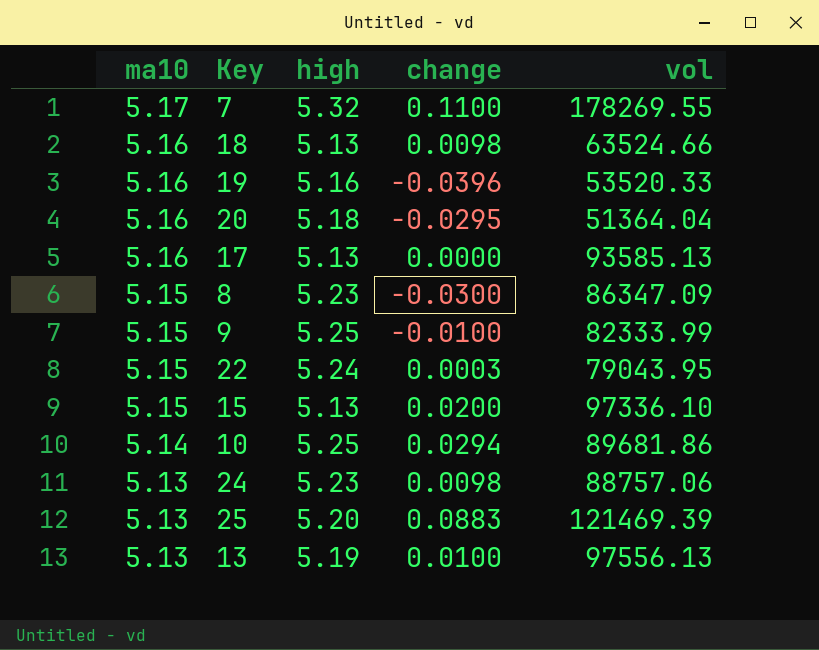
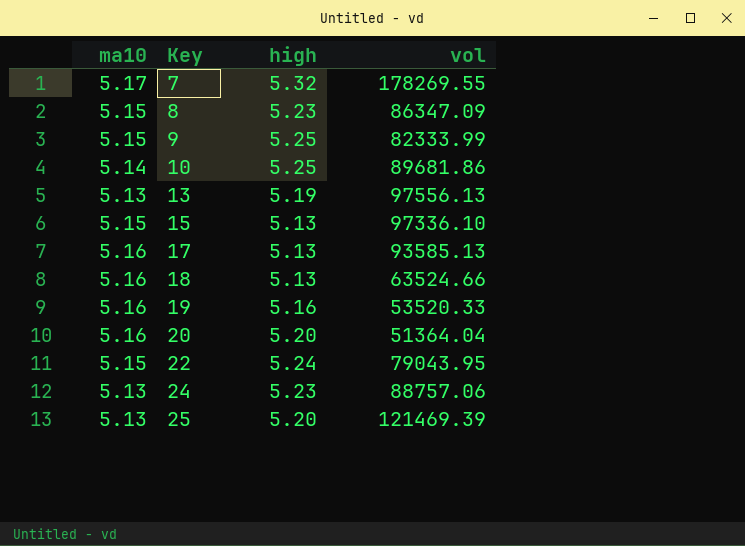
row order: ma10 descending -> Key ascending
column change | position: 4 -> none
20 | high: 5.18 -> 5.20

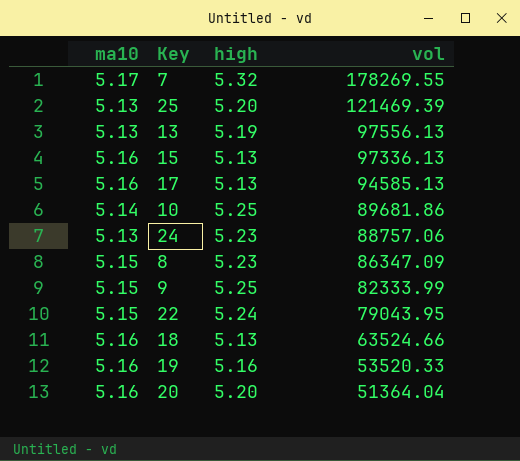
row order: Key ascending -> vol descending
15 | ma10: 5.15 -> 5.16
15 | vol: 97336.10 -> 97336.13
17 | vol: 93585.13 -> 94585.13

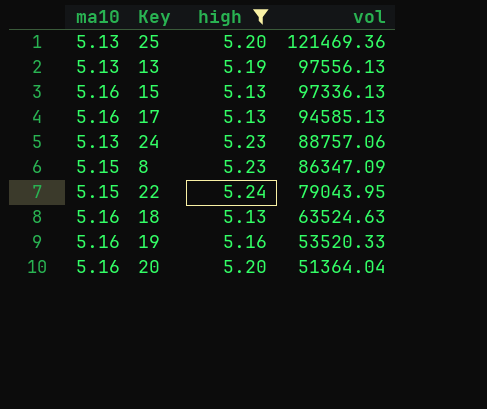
filter: none -> high <= 5.24
25 | vol: 121469.39 -> 121469.36
18 | vol: 63524.66 -> 63524.63

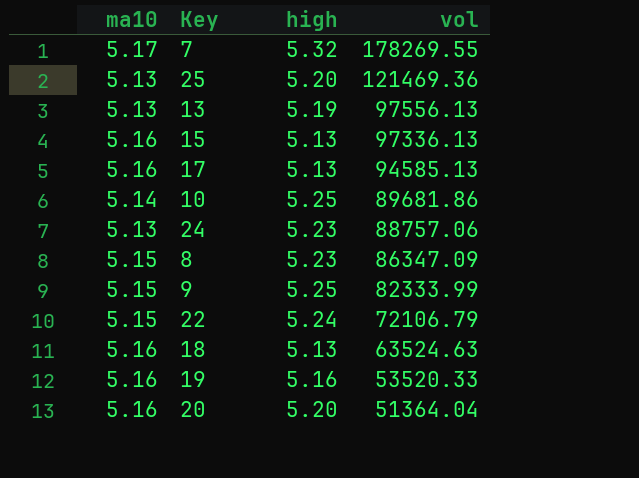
filter: high <= 5.24 -> none
22 | vol: 79043.95 -> 72106.79

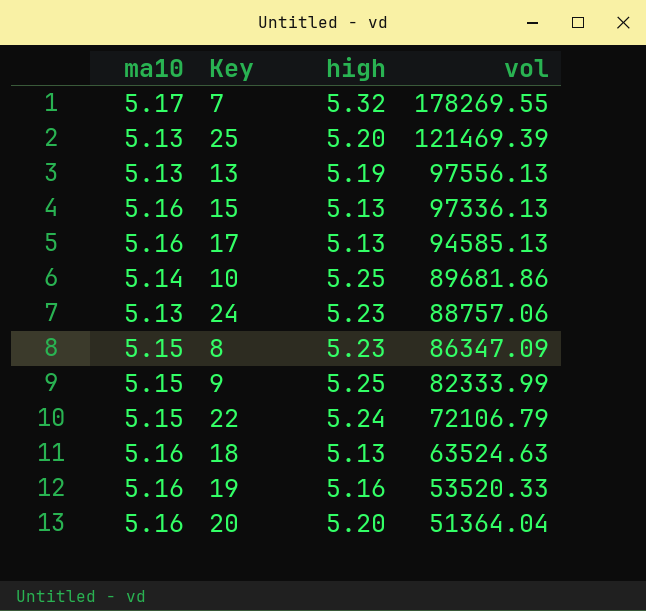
25 | vol: 121469.36 -> 121469.39

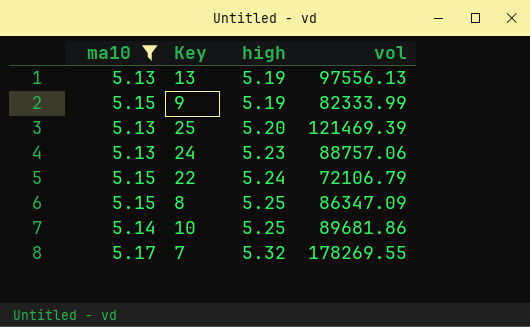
filter: none -> ma10 != 5.16
row order: vol descending -> high ascending
9 | high: 5.25 -> 5.19
8 | high: 5.23 -> 5.25

